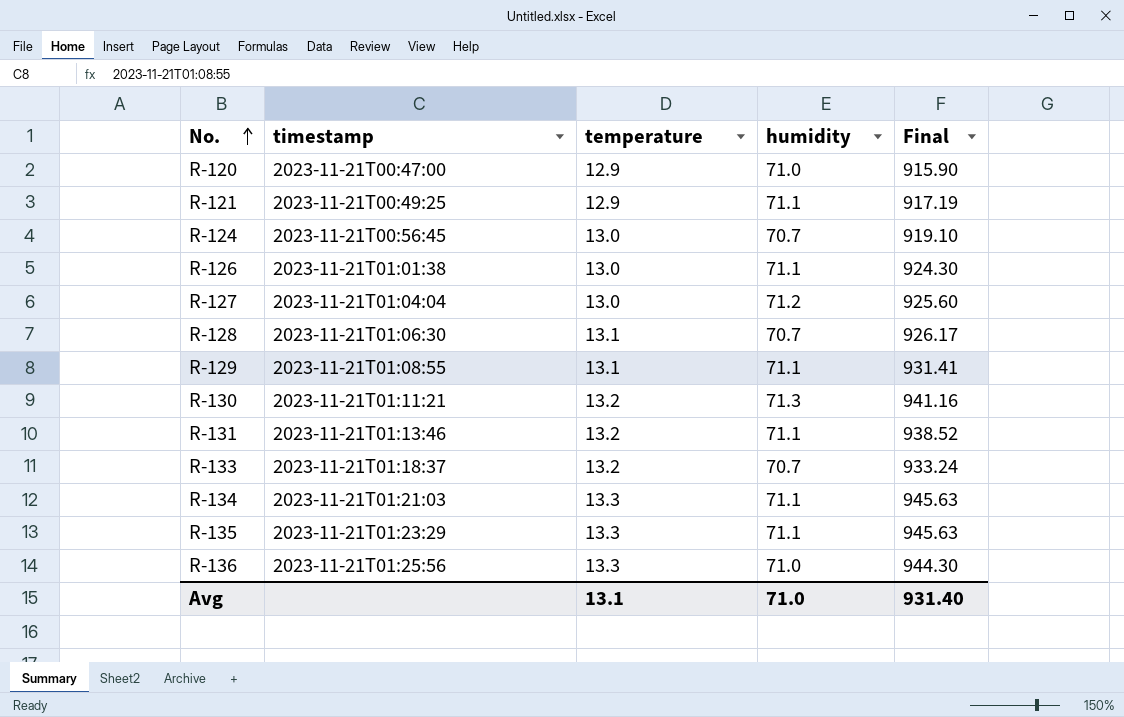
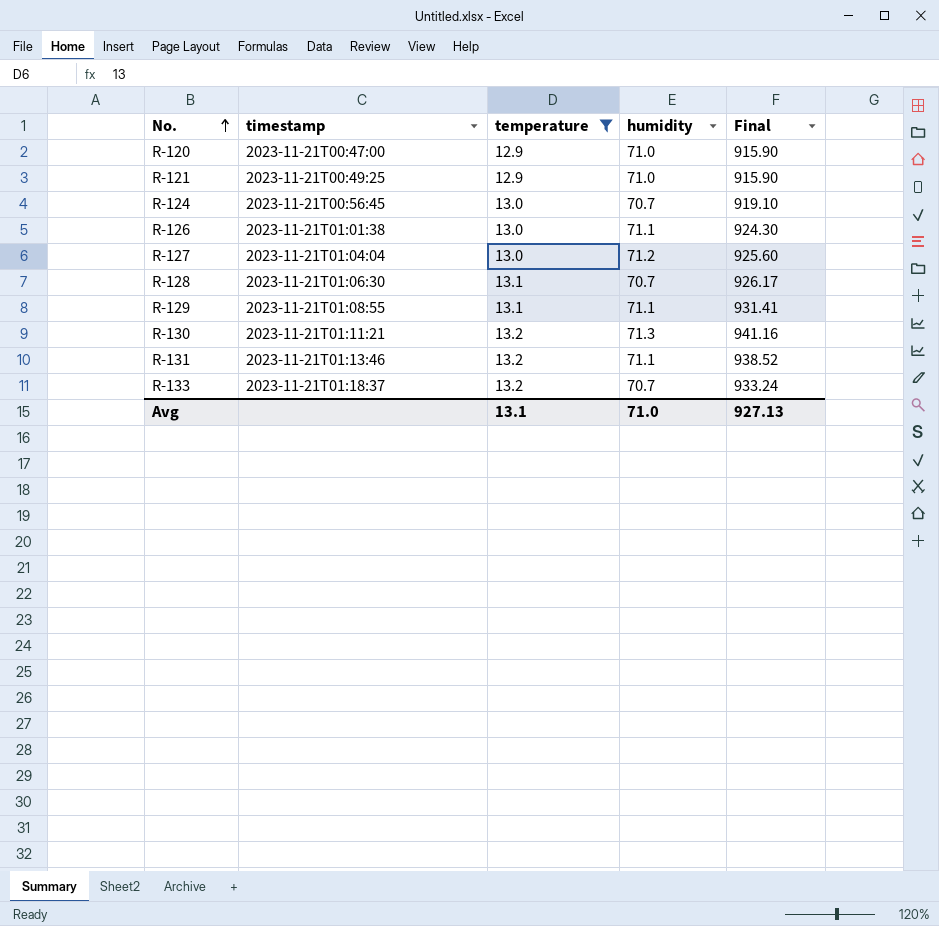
filter: none -> temperature != 13.3
R-121 | humidity: 71.1 -> 71.0
R-121 | Final: 917.19 -> 915.90
Avg | Final: 931.40 -> 927.13

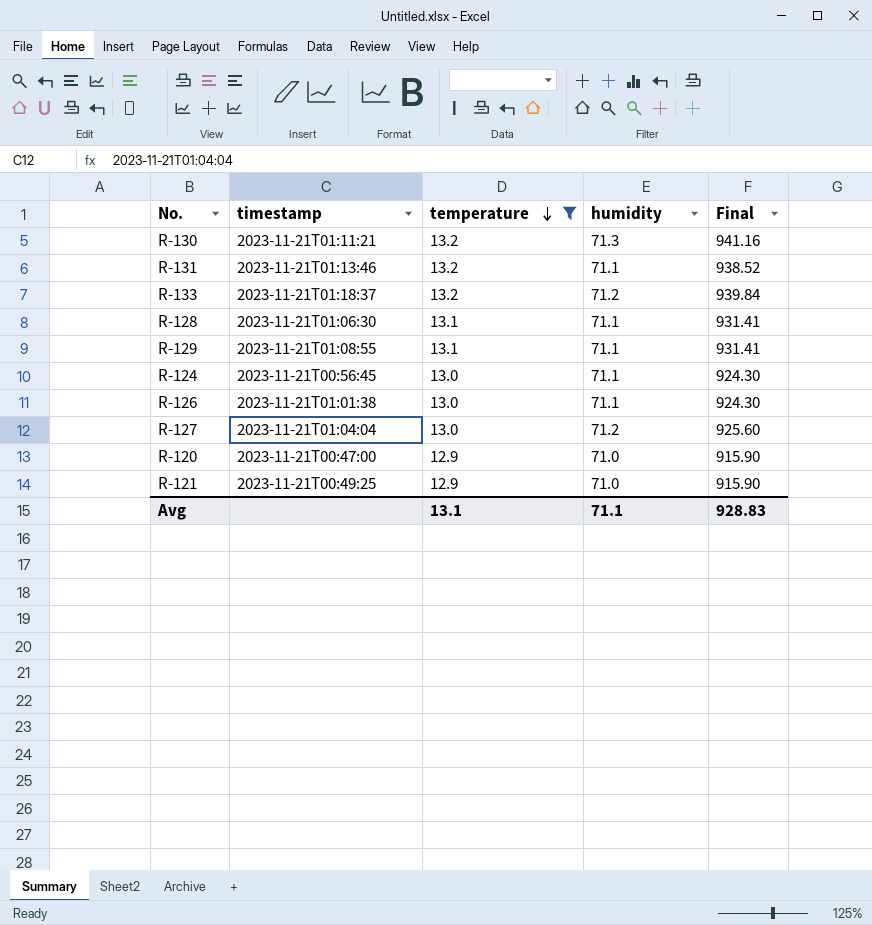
row order: No. ascending -> temperature descending
R-133 | humidity: 70.7 -> 71.2
R-133 | Final: 933.24 -> 939.84
R-128 | humidity: 70.7 -> 71.1
R-128 | Final: 926.17 -> 931.41
R-124 | humidity: 70.7 -> 71.1
R-124 | Final: 919.10 -> 924.30
Avg | humidity: 71.0 -> 71.1
Avg | Final: 927.13 -> 928.83

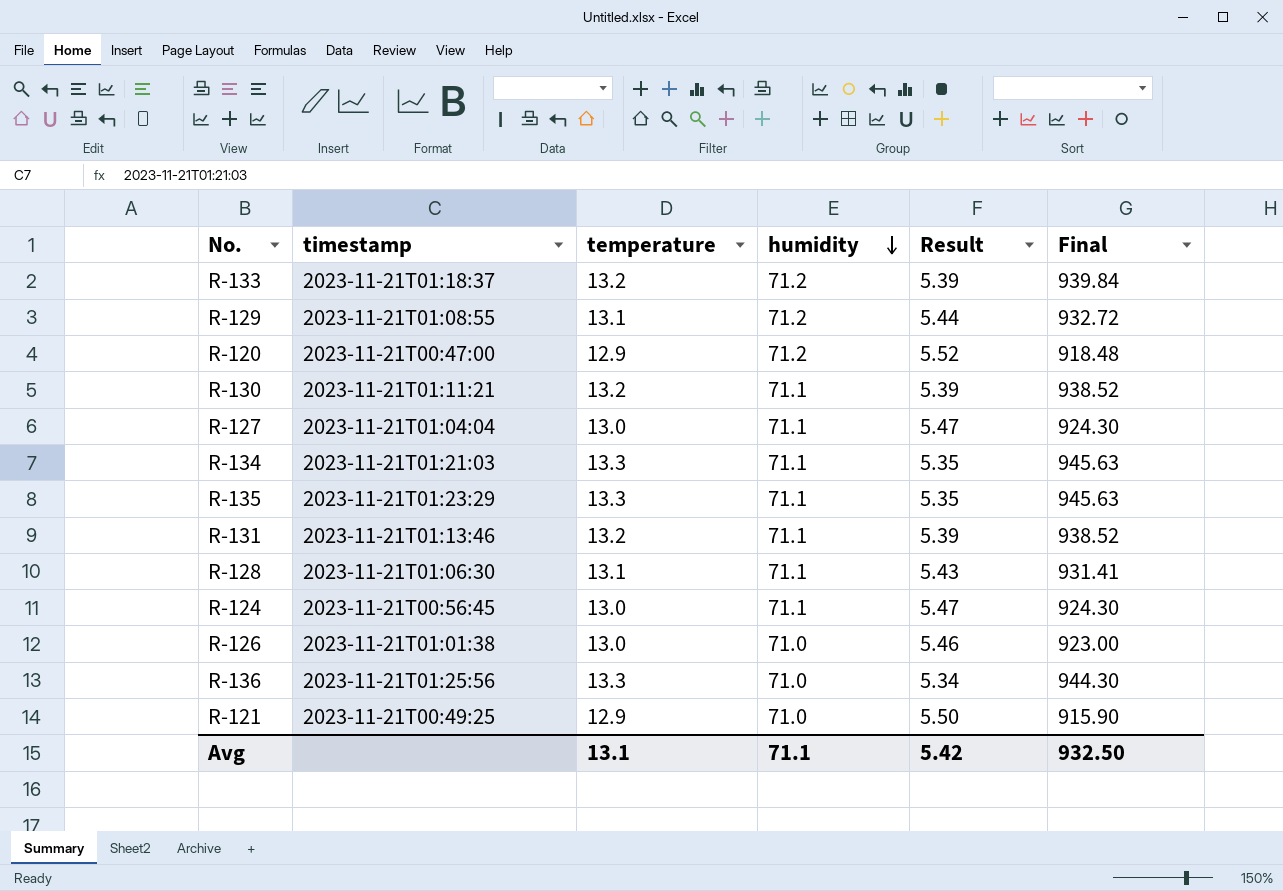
filter: temperature != 13.3 -> none
row order: temperature descending -> humidity descending
column Result | formula: none -> [humidity] / [temperature]
R-129 | humidity: 71.1 -> 71.2
R-129 | Final: 931.41 -> 932.72
R-120 | humidity: 71.0 -> 71.2
R-120 | Final: 915.90 -> 918.48
R-130 | humidity: 71.3 -> 71.1
R-130 | Final: 941.16 -> 938.52
R-127 | humidity: 71.2 -> 71.1
R-127 | Final: 925.60 -> 924.30
R-126 | humidity: 71.1 -> 71.0
R-126 | Final: 924.30 -> 923.00
Avg | Final: 928.83 -> 932.50

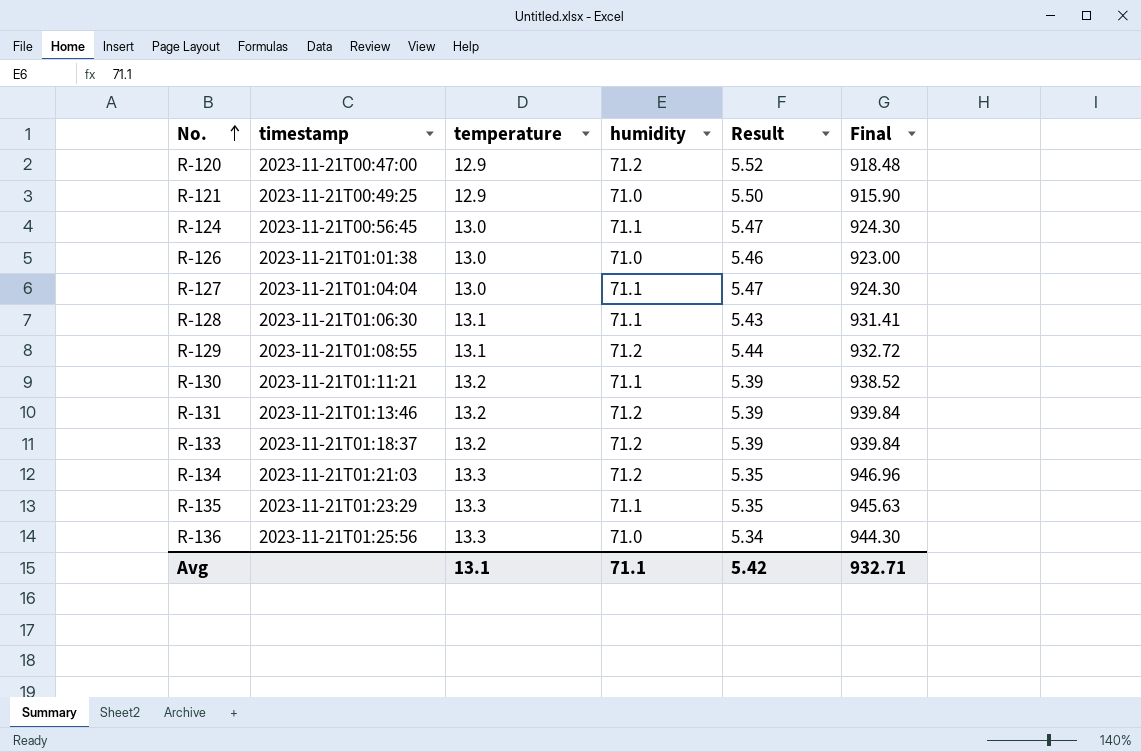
row order: humidity descending -> No. ascending
R-131 | humidity: 71.1 -> 71.2
R-131 | Final: 938.52 -> 939.84
R-134 | humidity: 71.1 -> 71.2
R-134 | Final: 945.63 -> 946.96
Avg | Final: 932.50 -> 932.71

